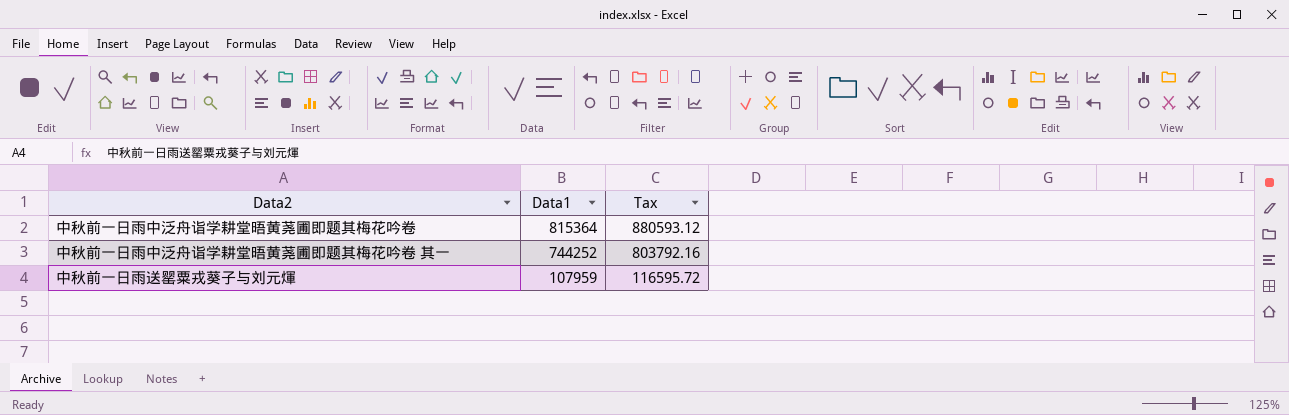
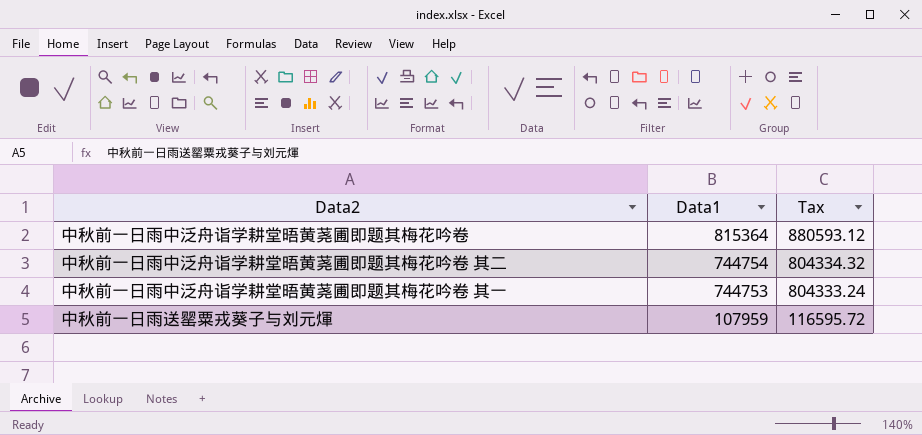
row 中秋前一日雨中泛舟诣学耕堂晤黄荛圃即题其梅花吟卷 其二: none -> 744754 | 804334.32
中秋前一日雨中泛舟诣学耕堂晤黄荛圃即题其梅花吟卷 其一 | Data1: 744252 -> 744753
中秋前一日雨中泛舟诣学耕堂晤黄荛圃即题其梅花吟卷 其一 | Tax: 803792.16 -> 804333.24

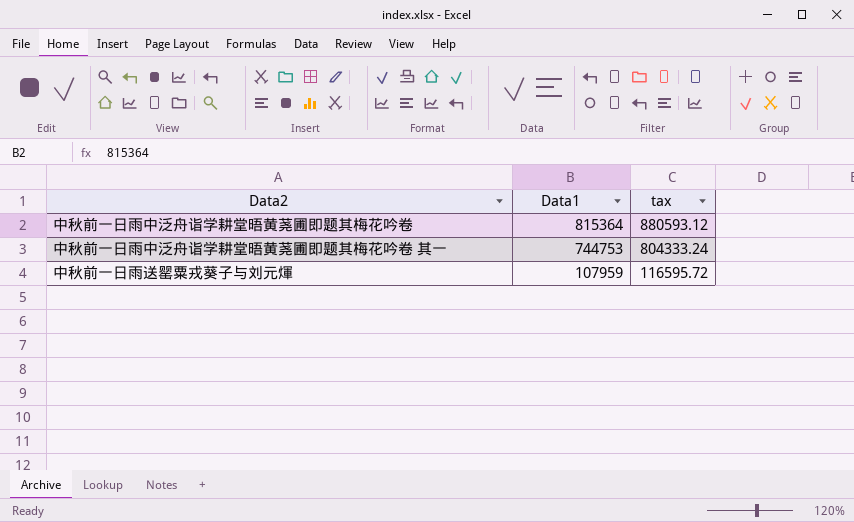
column name: Tax -> tax
row 中秋前一日雨中泛舟诣学耕堂晤黄荛圃即题其梅花吟卷 其二: 744754 | 804334.32 -> none

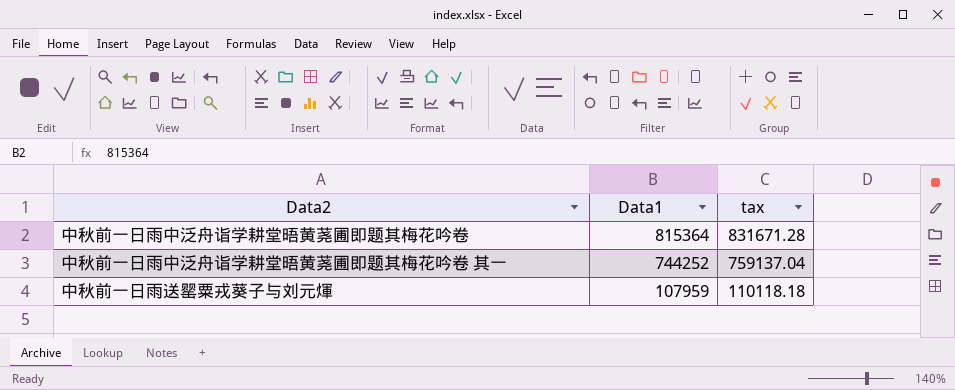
column tax | formula: [Data1] * 1.08 -> [Data1] * 1.02
中秋前一日雨中泛舟诣学耕堂晤黄荛圃即题其梅花吟卷 其一 | Data1: 744753 -> 744252

